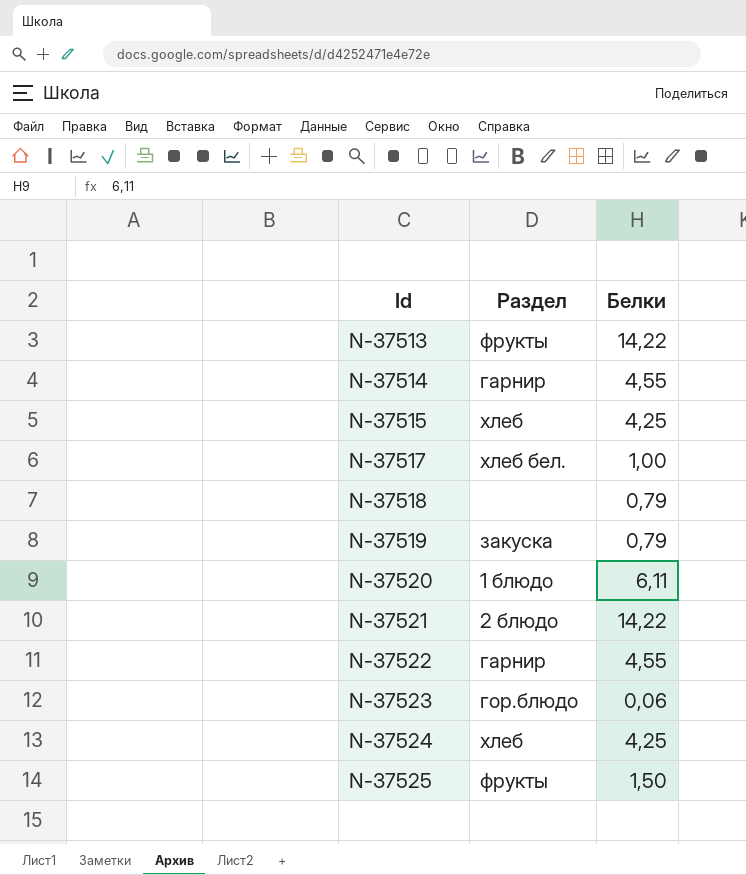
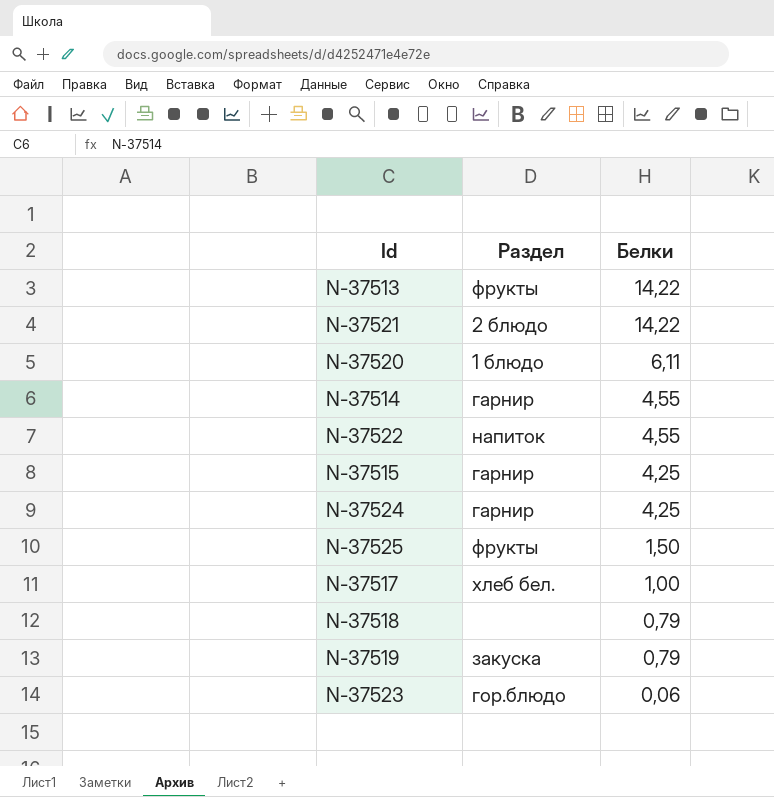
row order: Id ascending -> Белки descending
N-37522 | Раздел: гарнир -> напиток
N-37515 | Раздел: хлеб -> гарнир
N-37524 | Раздел: хлеб -> гарнир

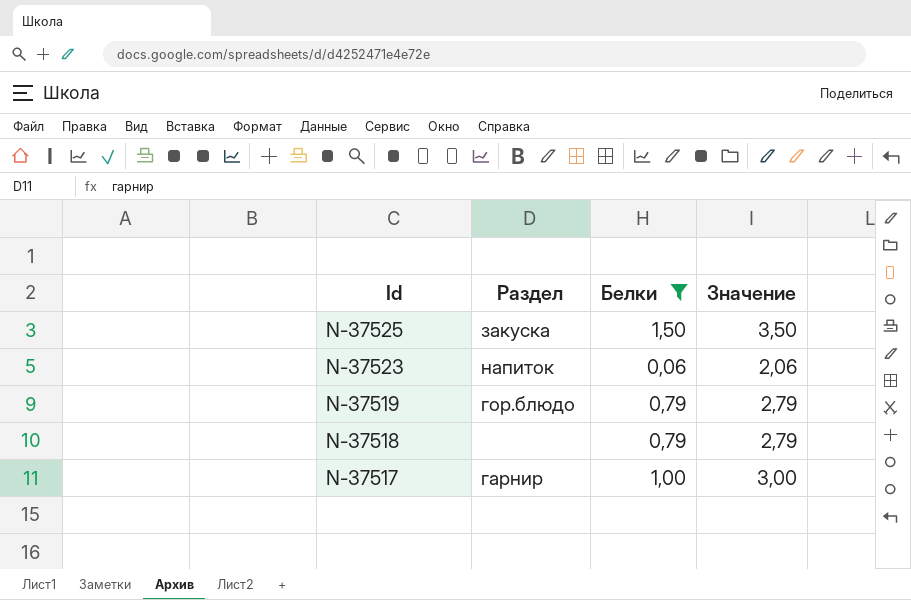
filter: none -> Белки <= 1,50
row order: Белки descending -> Id descending
column Значение | formula: none -> [Белки] + 2
N-37525 | Раздел: фрукты -> закуска
N-37523 | Раздел: гор.блюдо -> напиток
N-37519 | Раздел: закуска -> гор.блюдо
N-37517 | Раздел: хлеб бел. -> гарнир

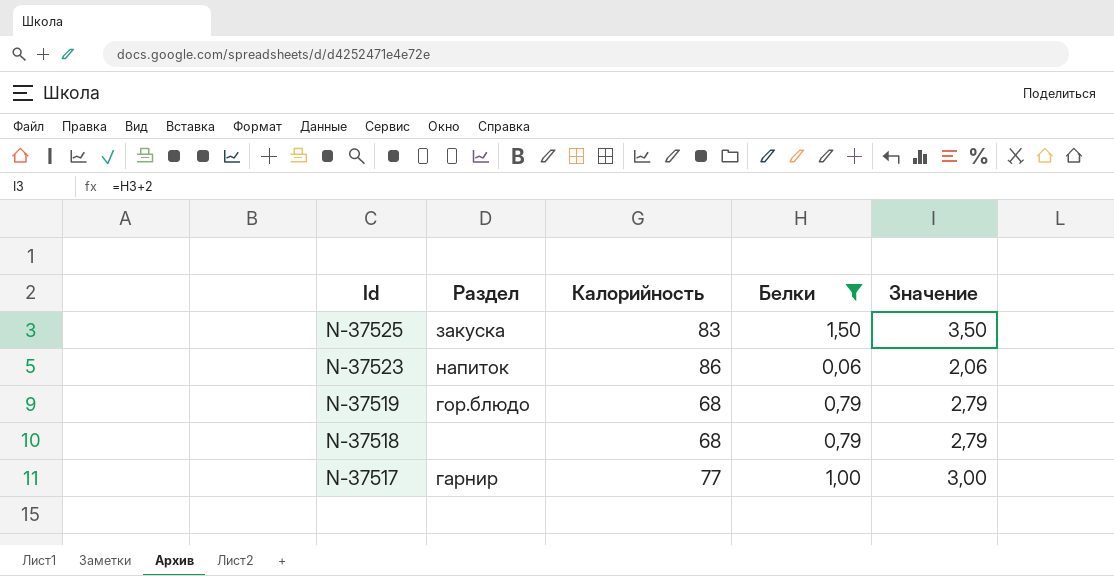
column Калорийность | position: none -> 3

